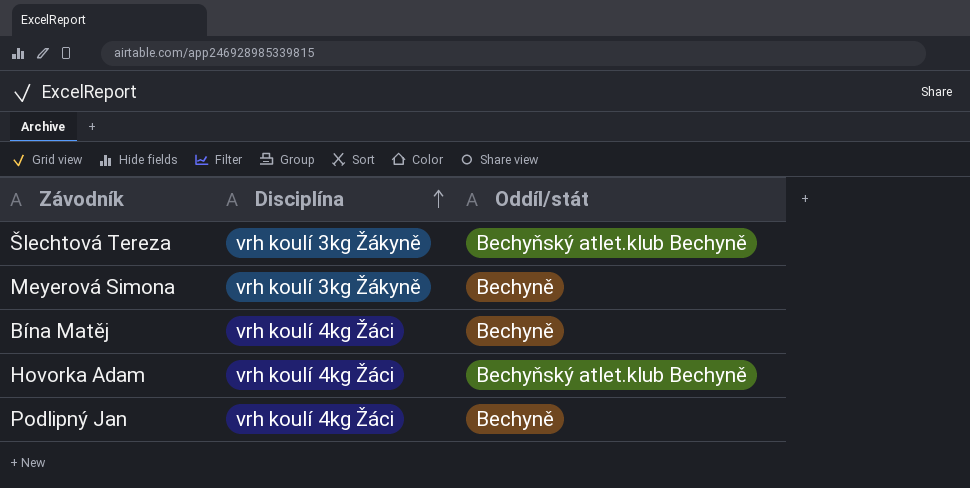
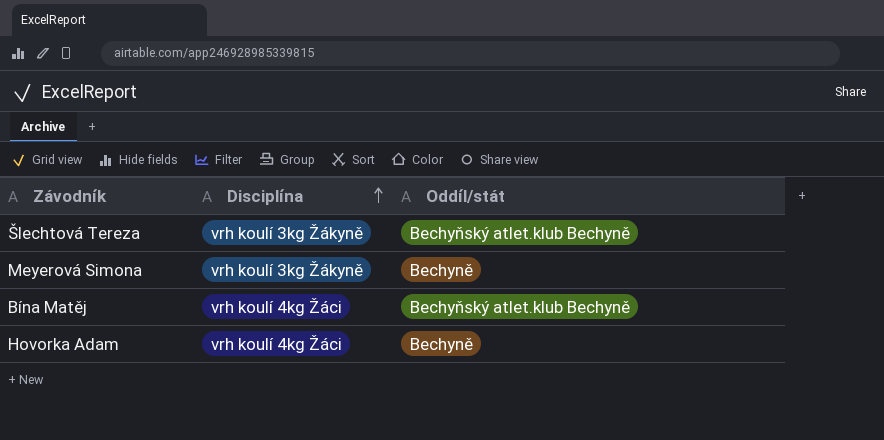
row Podlipný Jan: vrh koulí 4kg Žáci | Bechyně -> none
Bína Matěj | Oddíl/stát: Bechyně -> Bechyňský atlet.klub Bechyně
Hovorka Adam | Oddíl/stát: Bechyňský atlet.klub Bechyně -> Bechyně

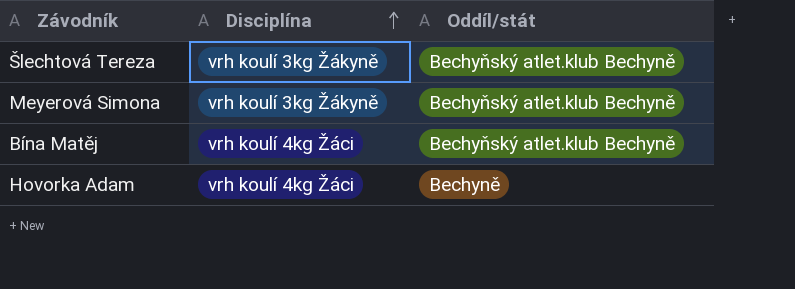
Meyerová Simona | Oddíl/stát: Bechyně -> Bechyňský atlet.klub Bechyně

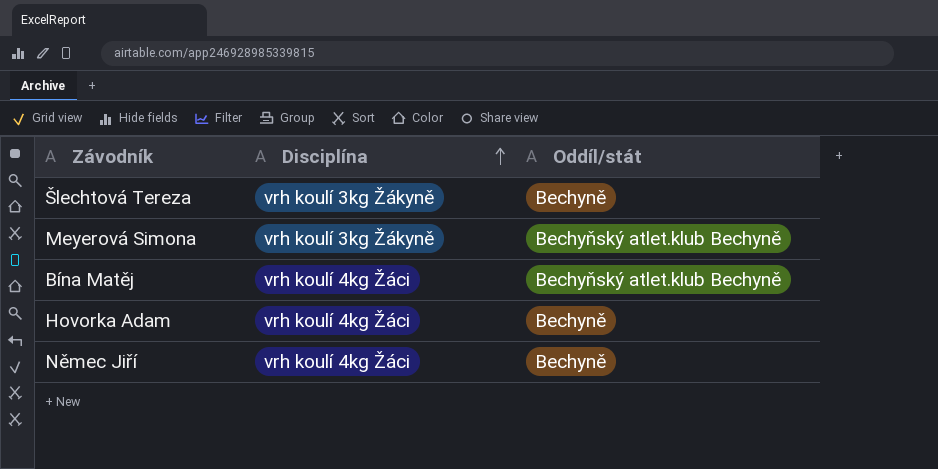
Šlechtová Tereza | Oddíl/stát: Bechyňský atlet.klub Bechyně -> Bechyně
row Němec Jiří: none -> vrh koulí 4kg Žáci | Bechyně

